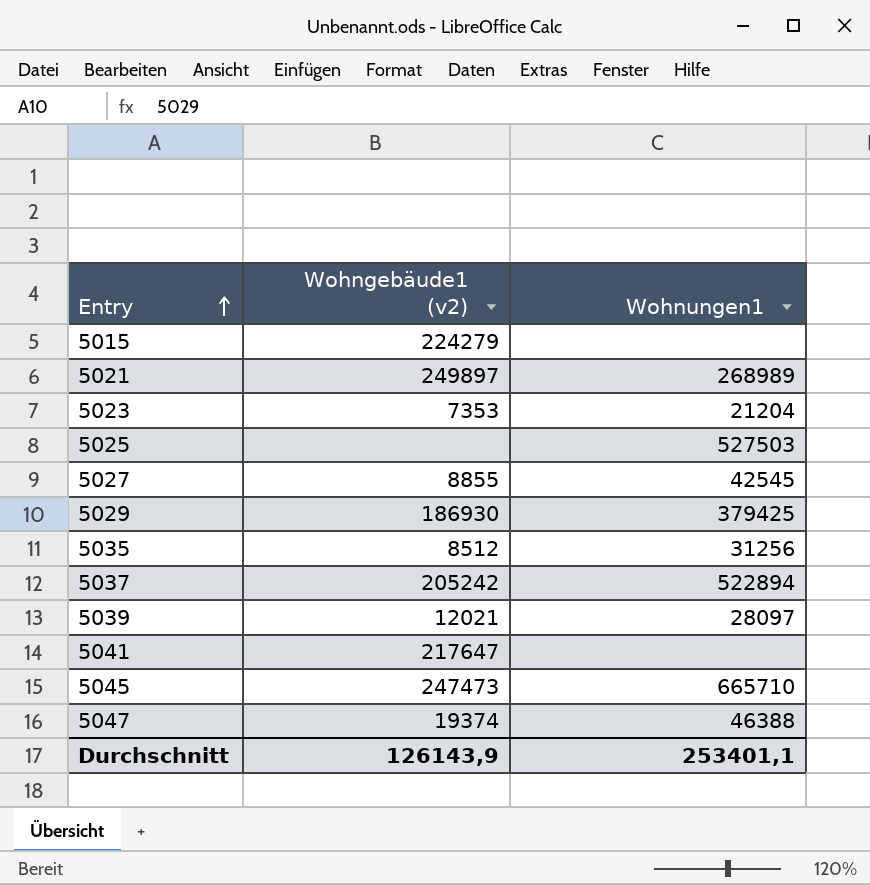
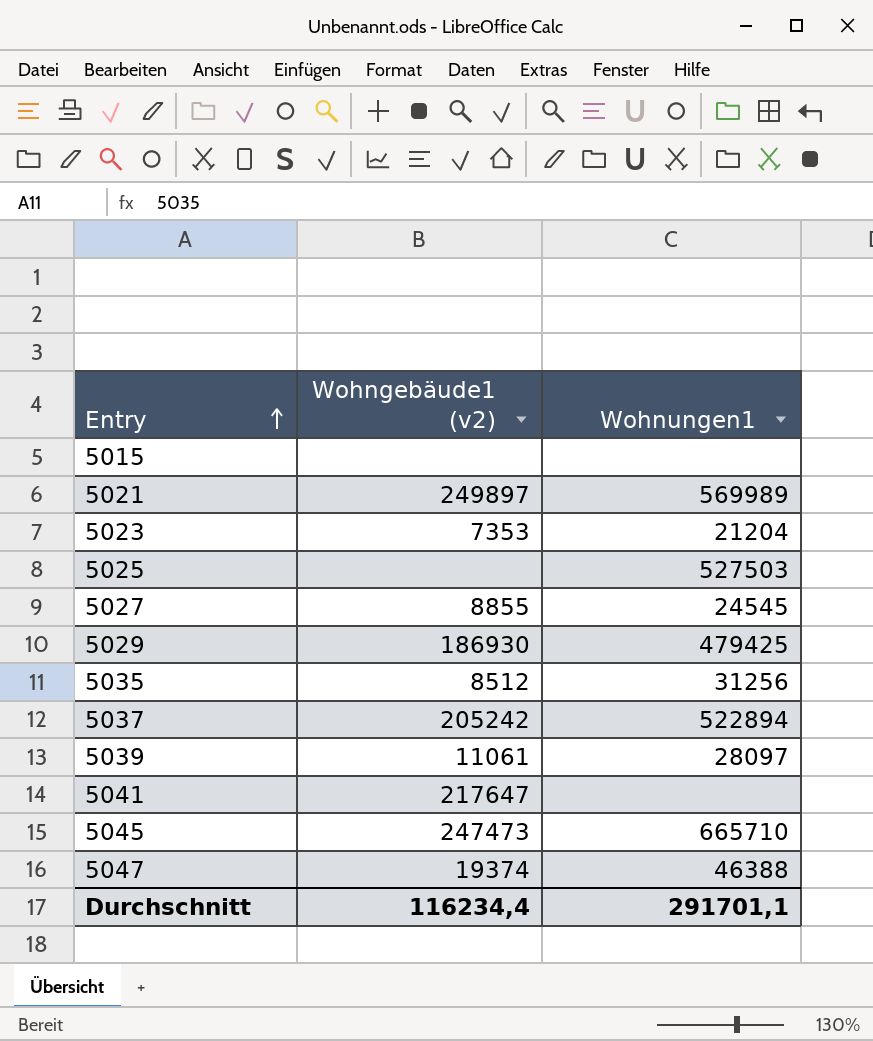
5015 | Wohngebäude1 (v2): 224279 -> none
5021 | Wohnungen1: 268989 -> 569989
5027 | Wohnungen1: 42545 -> 24545
5029 | Wohnungen1: 379425 -> 479425
5039 | Wohngebäude1 (v2): 12021 -> 11061
Durchschnitt | Wohngebäude1 (v2): 126143,9 -> 116234,4
Durchschnitt | Wohnungen1: 253401,1 -> 291701,1

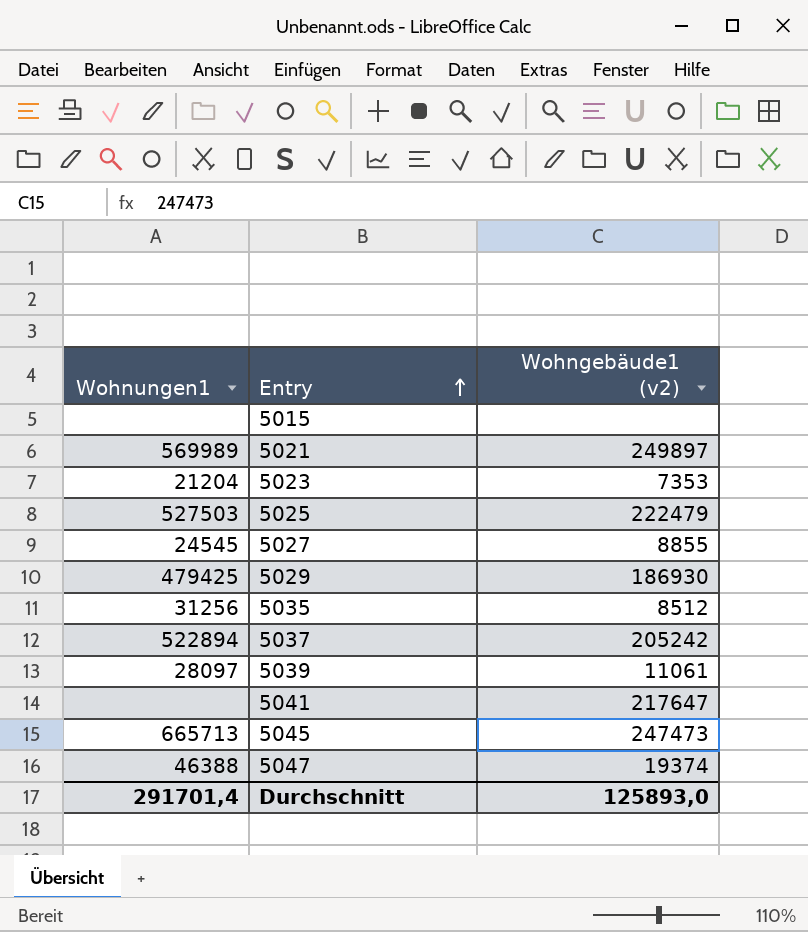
column Wohnungen1 | position: 3 -> 1
5025 | Wohngebäude1 (v2): none -> 222479
5045 | Wohnungen1: 665710 -> 665713
Durchschnitt | Wohnungen1: 291701,1 -> 291701,4
Durchschnitt | Wohngebäude1 (v2): 116234,4 -> 125893,0

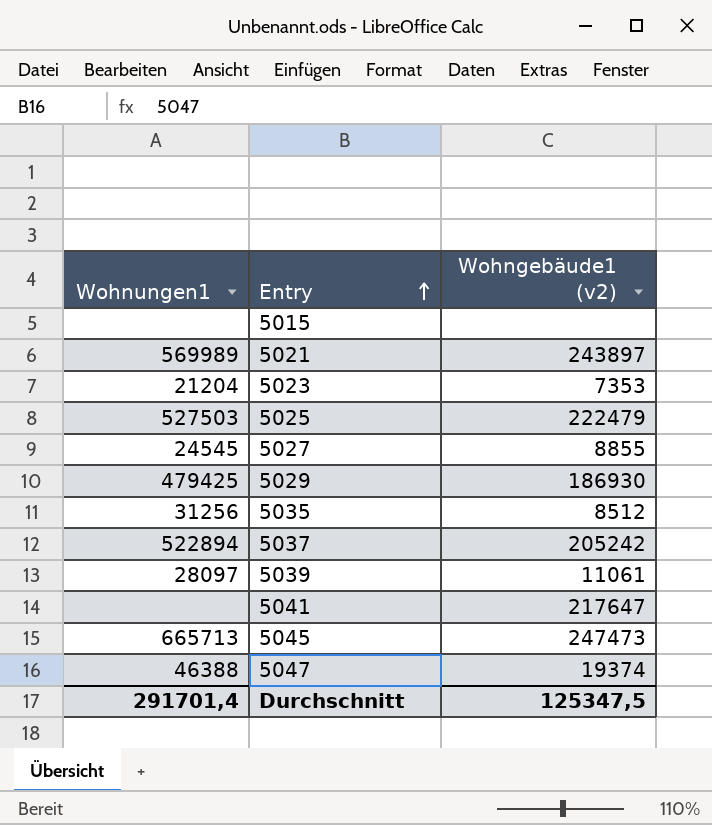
5021 | Wohngebäude1 (v2): 249897 -> 243897
Durchschnitt | Wohngebäude1 (v2): 125893,0 -> 125347,5

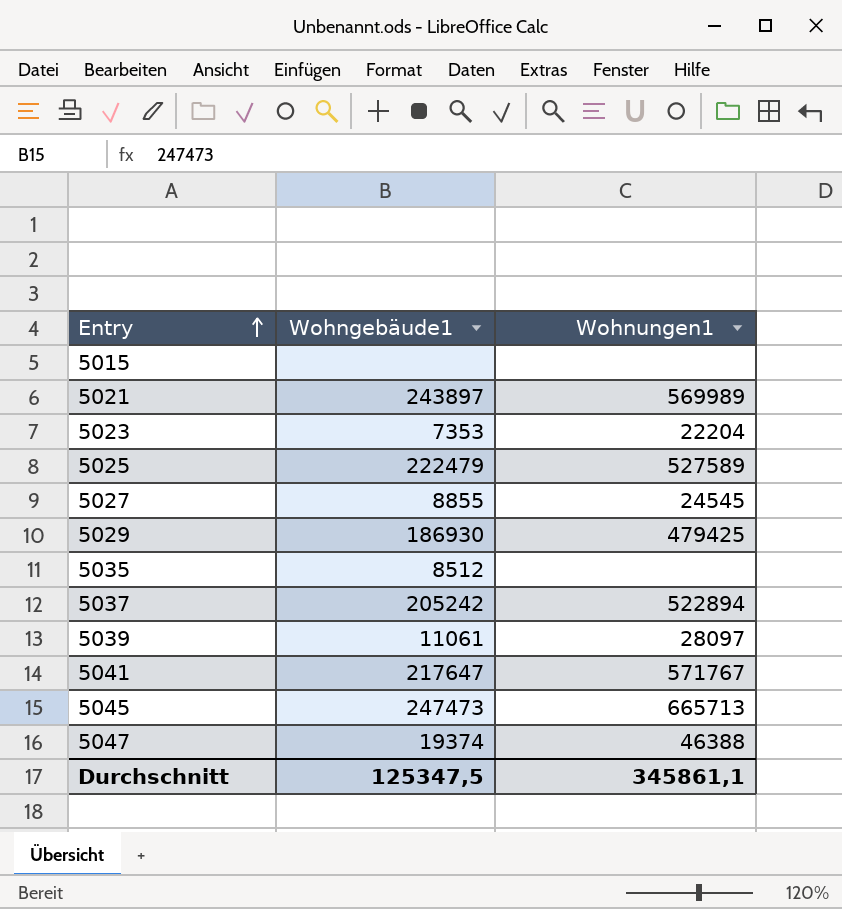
column name: Wohngebäude1 (v2) -> Wohngebäude1
column Wohnungen1 | position: 1 -> 3
5023 | Wohnungen1: 21204 -> 22204
5025 | Wohnungen1: 527503 -> 527589
5035 | Wohnungen1: 31256 -> none
5041 | Wohnungen1: none -> 571767
Durchschnitt | Wohnungen1: 291701,4 -> 345861,1

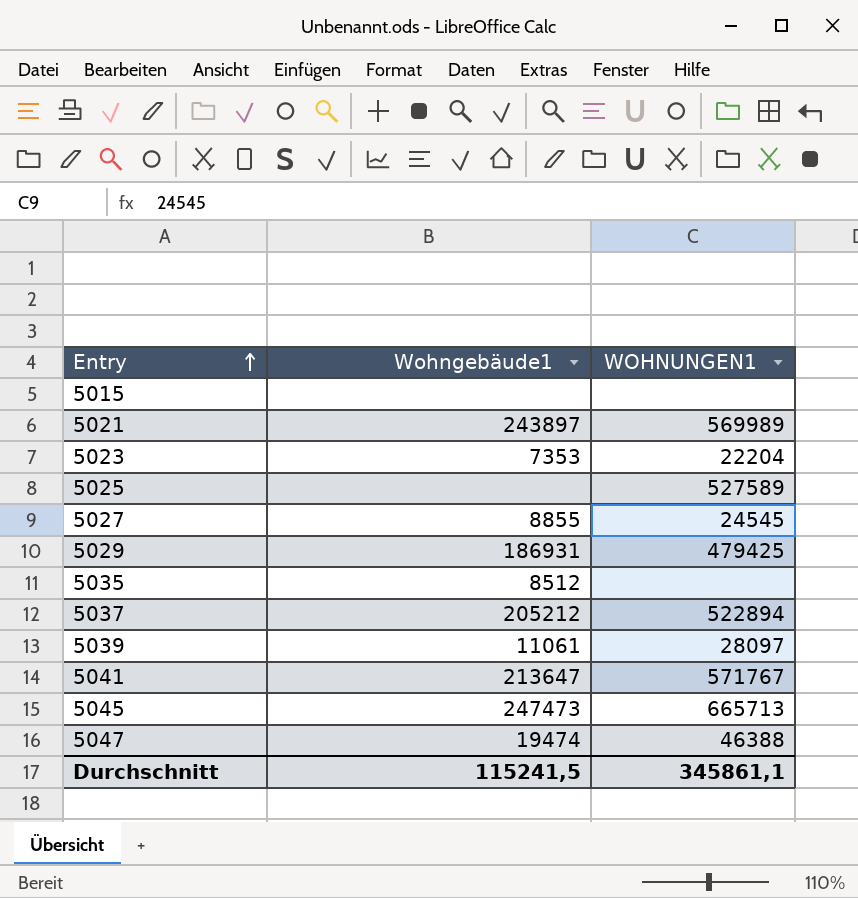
column name: Wohnungen1 -> WOHNUNGEN1
5025 | Wohngebäude1: 222479 -> none
5029 | Wohngebäude1: 186930 -> 186931
5037 | Wohngebäude1: 205242 -> 205212
5041 | Wohngebäude1: 217647 -> 213647
5047 | Wohngebäude1: 19374 -> 19474
Durchschnitt | Wohngebäude1: 125347,5 -> 115241,5

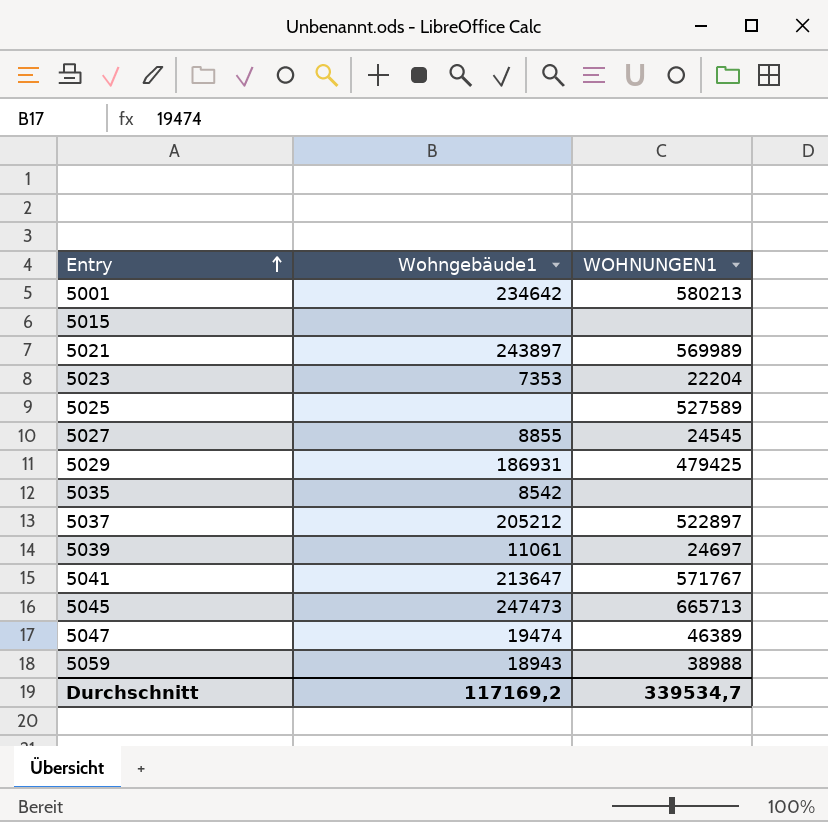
row 5001: none -> 234642 | 580213
5035 | Wohngebäude1: 8512 -> 8542
5037 | WOHNUNGEN1: 522894 -> 522897
5039 | WOHNUNGEN1: 28097 -> 24697
5047 | WOHNUNGEN1: 46388 -> 46389
row 5059: none -> 18943 | 38988
Durchschnitt | Wohngebäude1: 115241,5 -> 117169,2
Durchschnitt | WOHNUNGEN1: 345861,1 -> 339534,7

